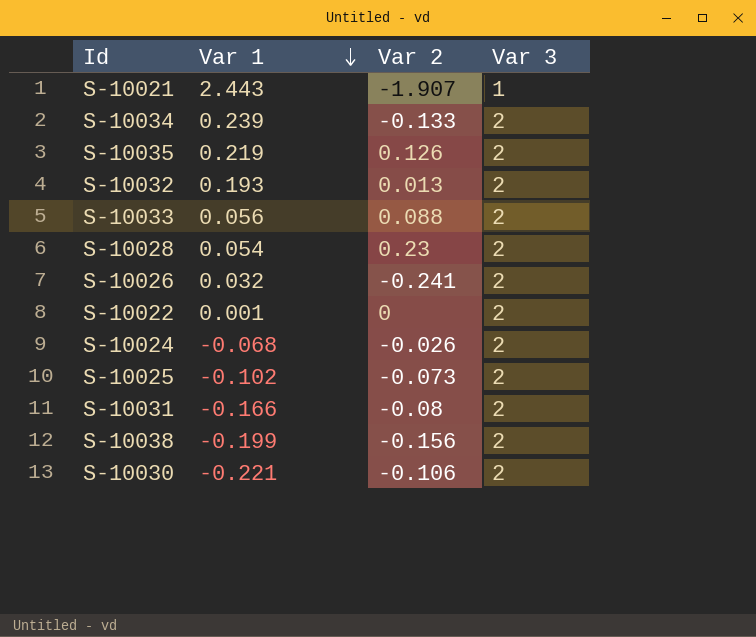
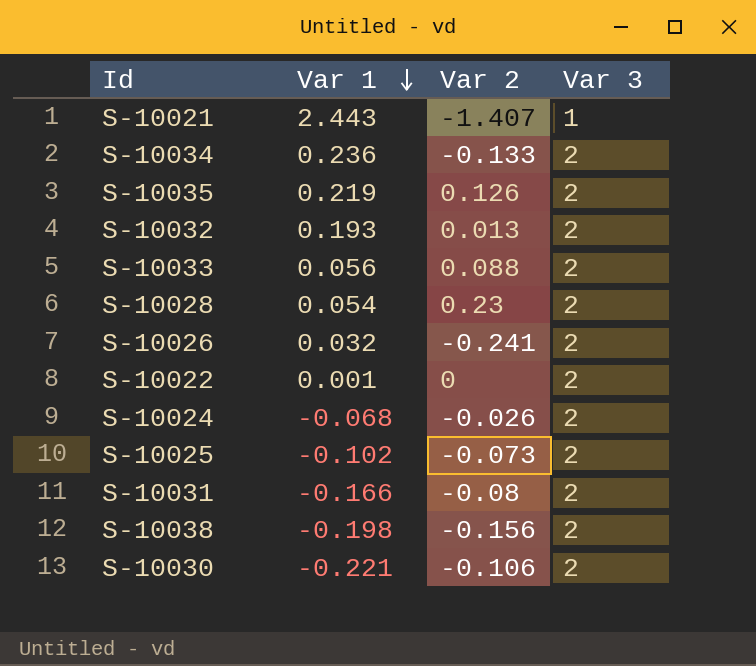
S-10021 | Var 2: -1.907 -> -1.407
S-10034 | Var 1: 0.239 -> 0.236
S-10038 | Var 1: -0.199 -> -0.198

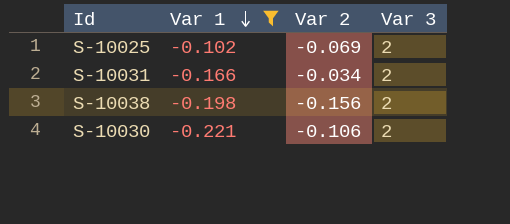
filter: none -> Var 1 <= -0.102
S-10025 | Var 2: -0.073 -> -0.069
S-10031 | Var 2: -0.08 -> -0.034

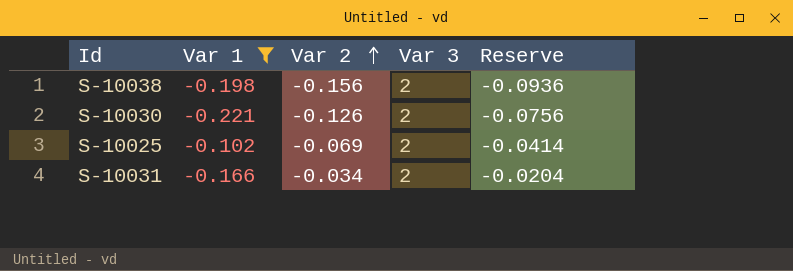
row order: Var 1 descending -> Var 2 ascending
column Reserve | formula: none -> [Var 2] * 0.6
S-10030 | Var 2: -0.106 -> -0.126

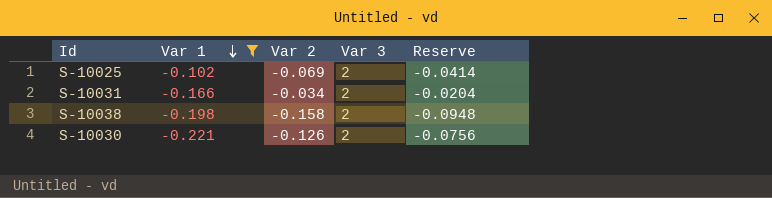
row order: Var 2 ascending -> Var 1 descending
S-10038 | Var 2: -0.156 -> -0.158
S-10038 | Reserve: -0.0936 -> -0.0948

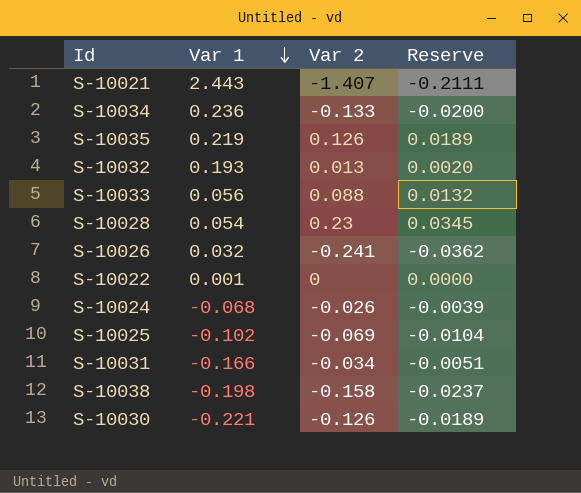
filter: Var 1 <= -0.102 -> none
column Var 3 | position: 4 -> none
column Reserve | formula: [Var 2] * 0.6 -> [Var 2] * 0.15

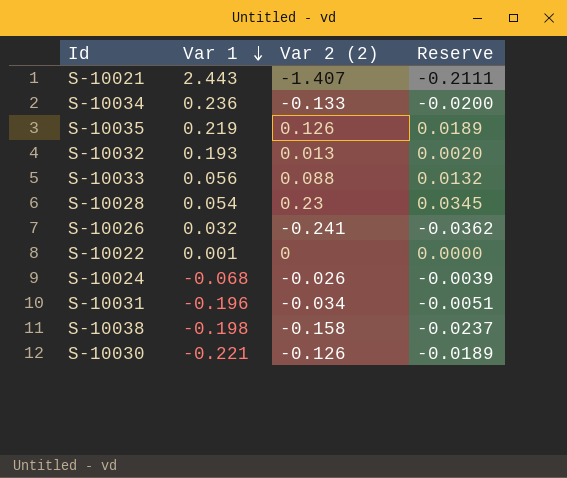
column name: Var 2 -> Var 2 (2)
row S-10025: -0.102 | -0.069 | -0.0104 -> none
S-10031 | Var 1: -0.166 -> -0.196

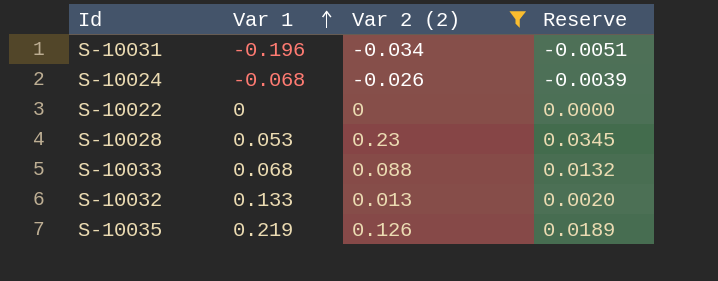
filter: none -> Var 2 (2) >= -0.034
row order: Var 1 descending -> Var 1 ascending
S-10022 | Var 1: 0.001 -> 0
S-10028 | Var 1: 0.054 -> 0.053
S-10033 | Var 1: 0.056 -> 0.068
S-10032 | Var 1: 0.193 -> 0.133

